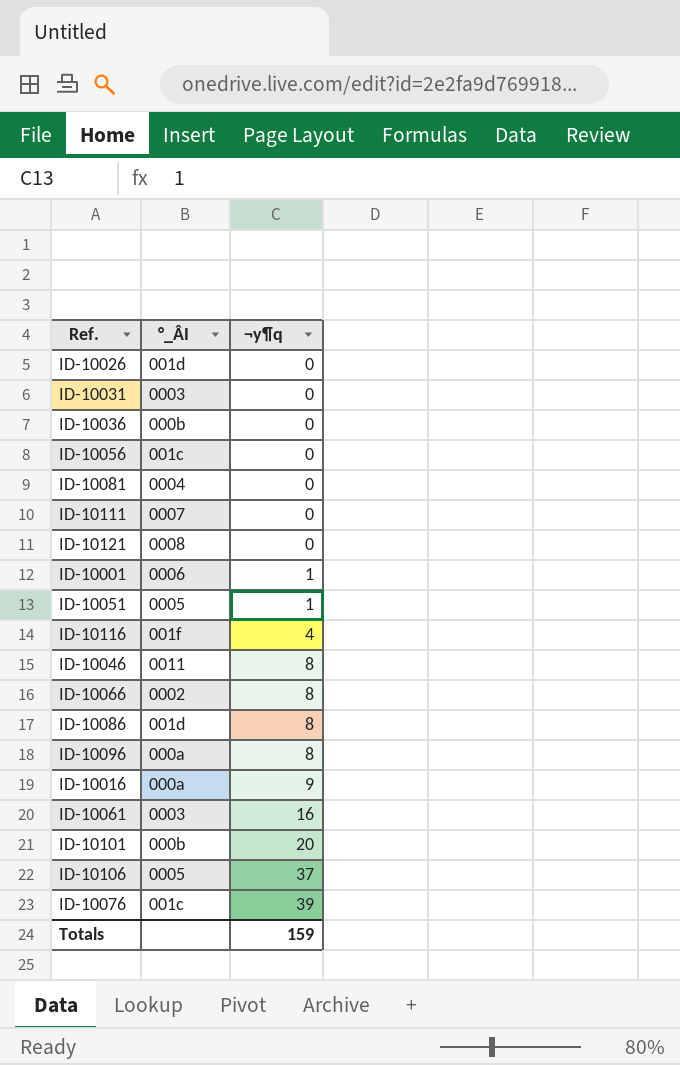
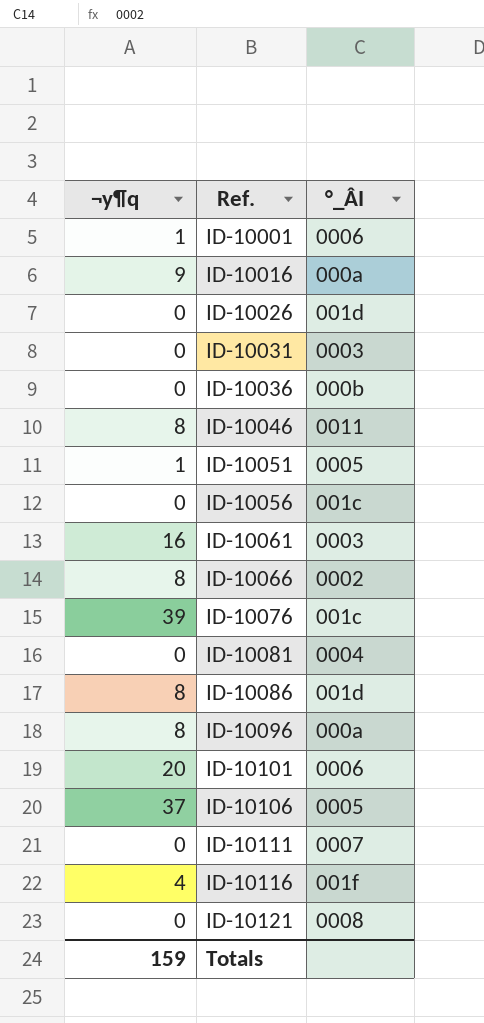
row order: ¬y¶q ascending -> Ref. ascending
column ¬y¶q | position: 3 -> 1
ID-10101 | °_ÂI: 000b -> 0006

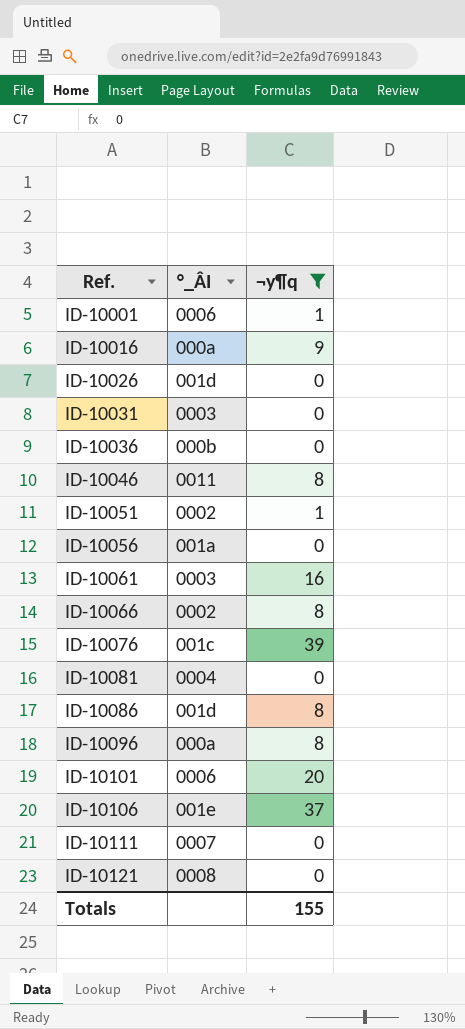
filter: none -> ¬y¶q != 4
column ¬y¶q | position: 1 -> 3
ID-10051 | °_ÂI: 0005 -> 0002
ID-10056 | °_ÂI: 001c -> 001a
ID-10106 | °_ÂI: 0005 -> 001e
Totals | ¬y¶q: 159 -> 155

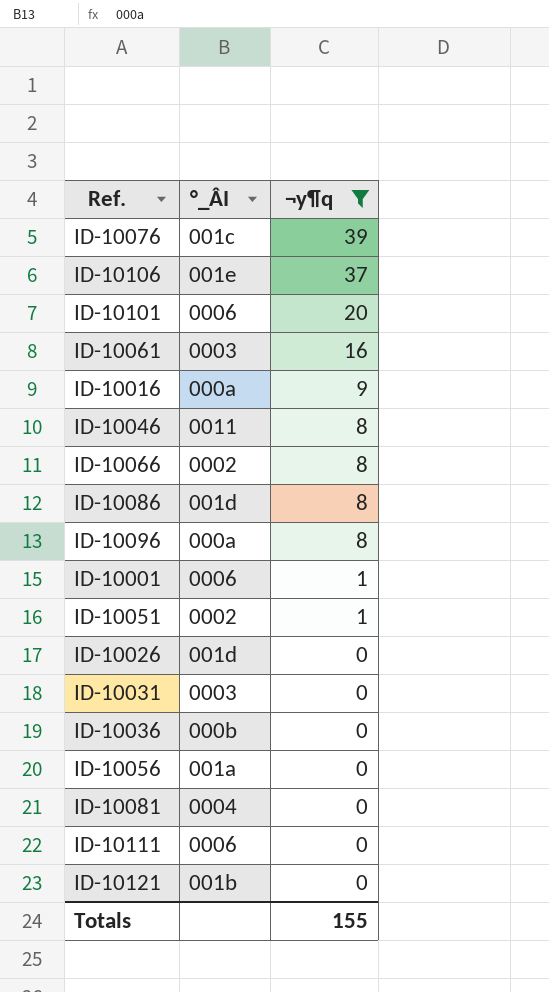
row order: Ref. ascending -> ¬y¶q descending
ID-10111 | °_ÂI: 0007 -> 0006
ID-10121 | °_ÂI: 0008 -> 001b

